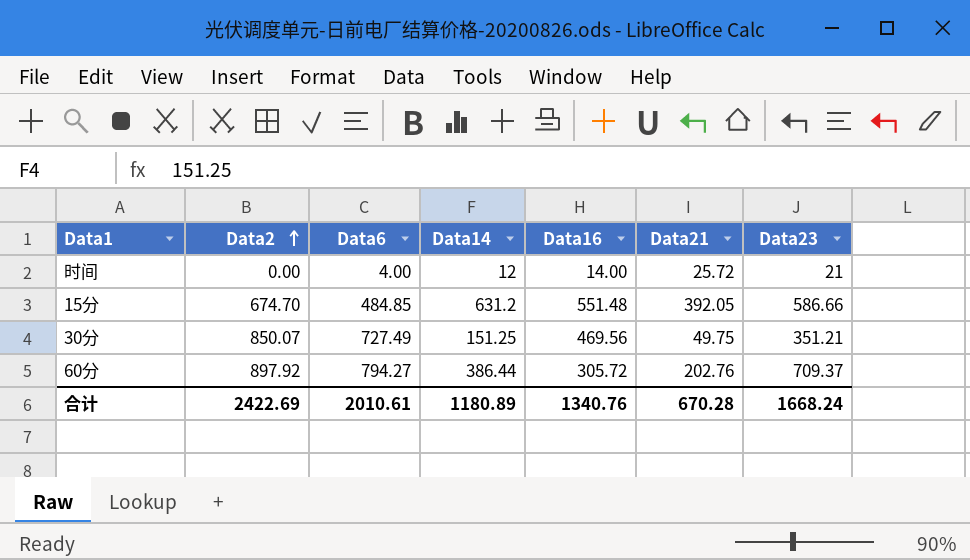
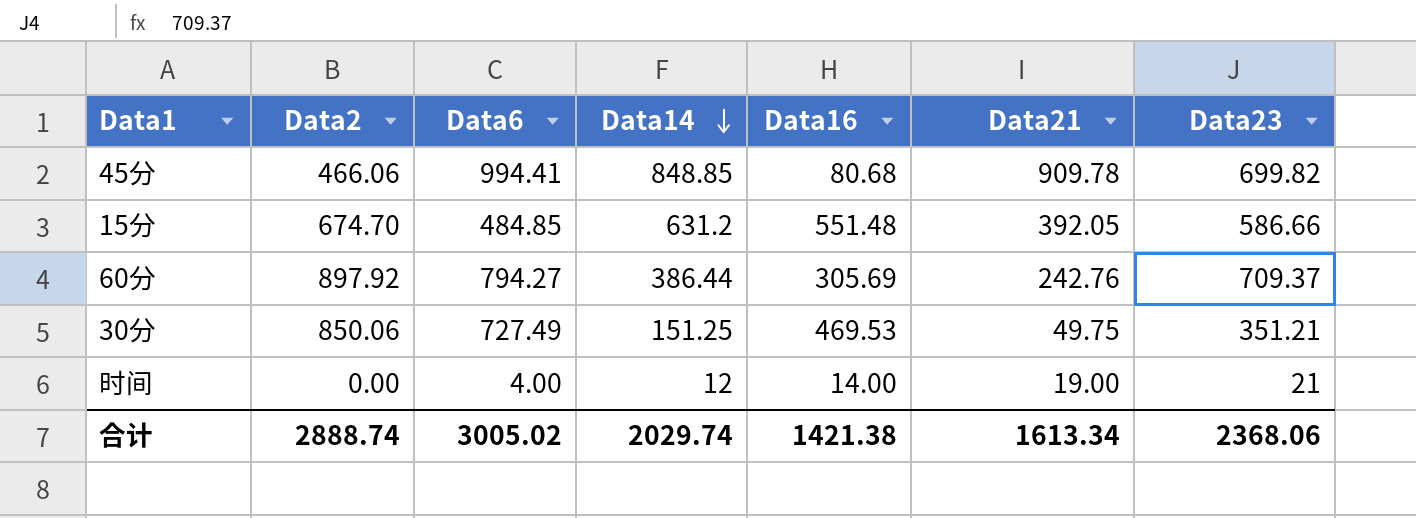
row order: Data2 ascending -> Data14 descending
row 45分: none -> 466.06 | 994.41 | 848.85 | 80.68 | 909.78 | 699.82
60分 | Data16: 305.72 -> 305.69
60分 | Data21: 202.76 -> 242.76
30分 | Data2: 850.07 -> 850.06
30分 | Data16: 469.56 -> 469.53
时间 | Data21: 25.72 -> 19.00
合计 | Data2: 2422.69 -> 2888.74
合计 | Data6: 2010.61 -> 3005.02
合计 | Data14: 1180.89 -> 2029.74
合计 | Data16: 1340.76 -> 1421.38
合计 | Data21: 670.28 -> 1613.34
合计 | Data23: 1668.24 -> 2368.06

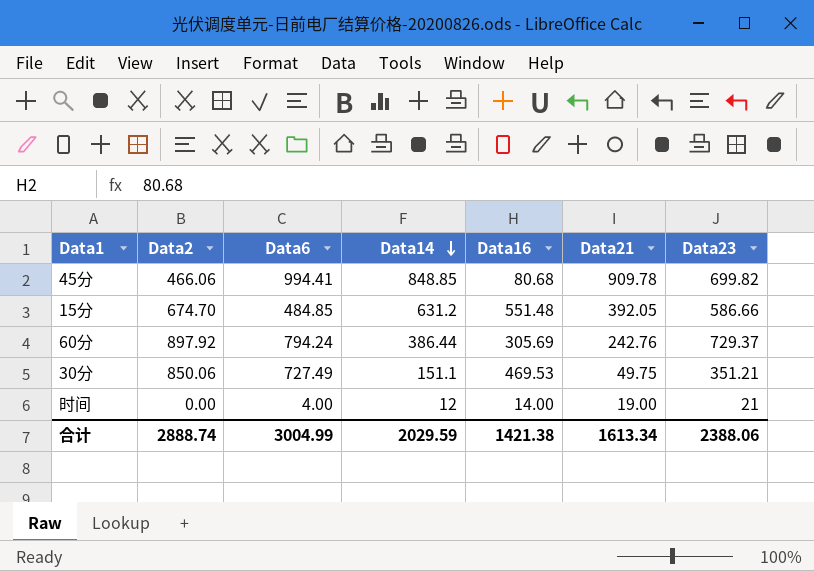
60分 | Data6: 794.27 -> 794.24
60分 | Data23: 709.37 -> 729.37
30分 | Data14: 151.25 -> 151.1
合计 | Data6: 3005.02 -> 3004.99
合计 | Data14: 2029.74 -> 2029.59
合计 | Data23: 2368.06 -> 2388.06

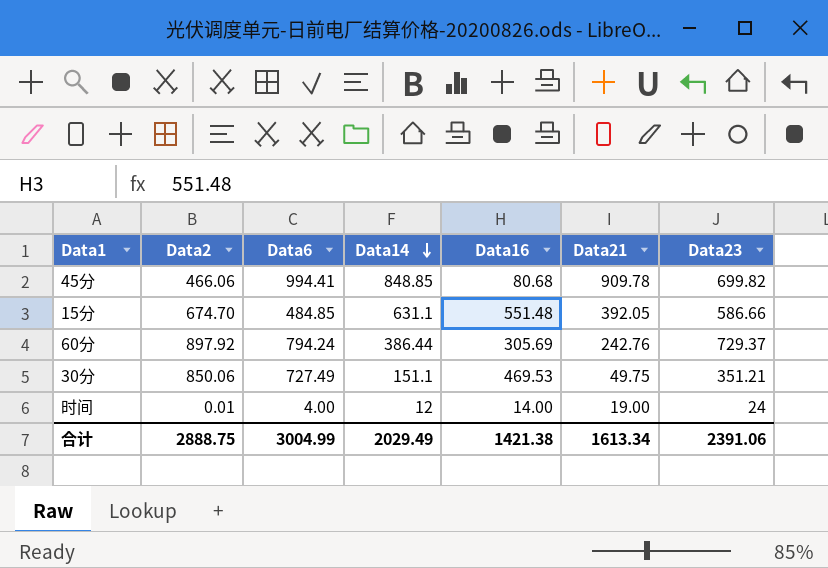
15分 | Data14: 631.2 -> 631.1
时间 | Data2: 0.00 -> 0.01
时间 | Data23: 21 -> 24
合计 | Data2: 2888.74 -> 2888.75
合计 | Data14: 2029.59 -> 2029.49
合计 | Data23: 2388.06 -> 2391.06

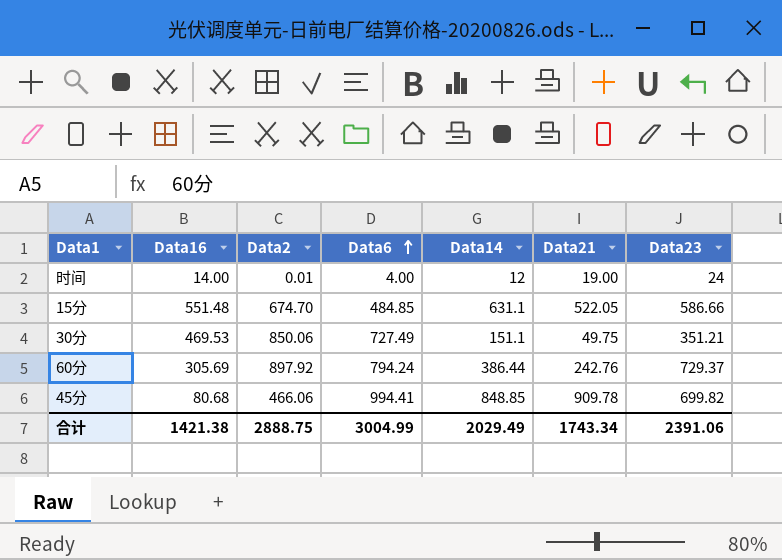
row order: Data14 descending -> Data6 ascending
column Data16 | position: 5 -> 2
15分 | Data21: 392.05 -> 522.05
合计 | Data21: 1613.34 -> 1743.34

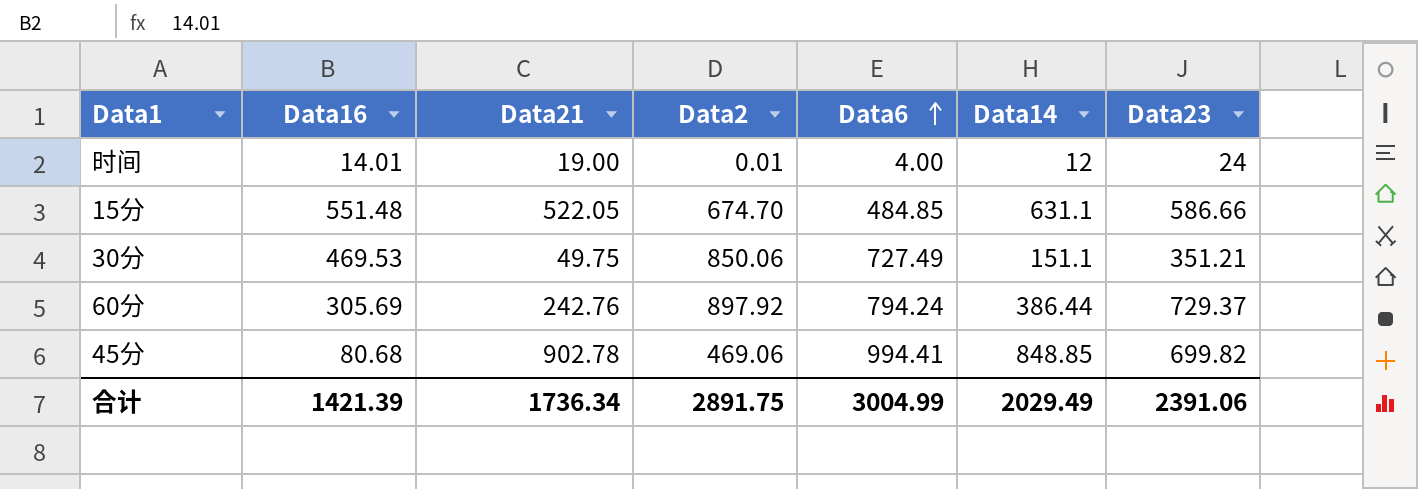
column Data21 | position: 6 -> 3
时间 | Data16: 14.00 -> 14.01
45分 | Data21: 909.78 -> 902.78
45分 | Data2: 466.06 -> 469.06
合计 | Data16: 1421.38 -> 1421.39
合计 | Data21: 1743.34 -> 1736.34
合计 | Data2: 2888.75 -> 2891.75

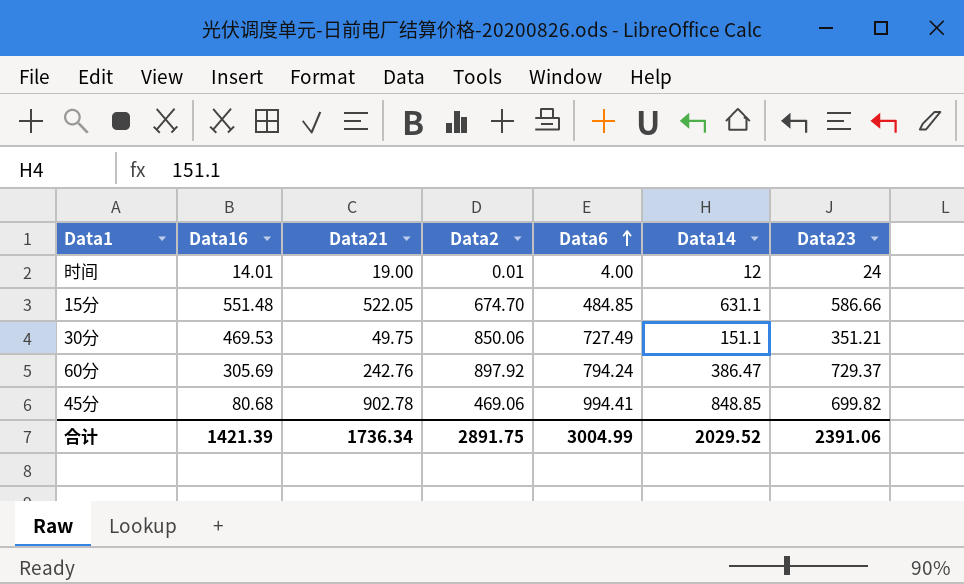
60分 | Data14: 386.44 -> 386.47
合计 | Data14: 2029.49 -> 2029.52

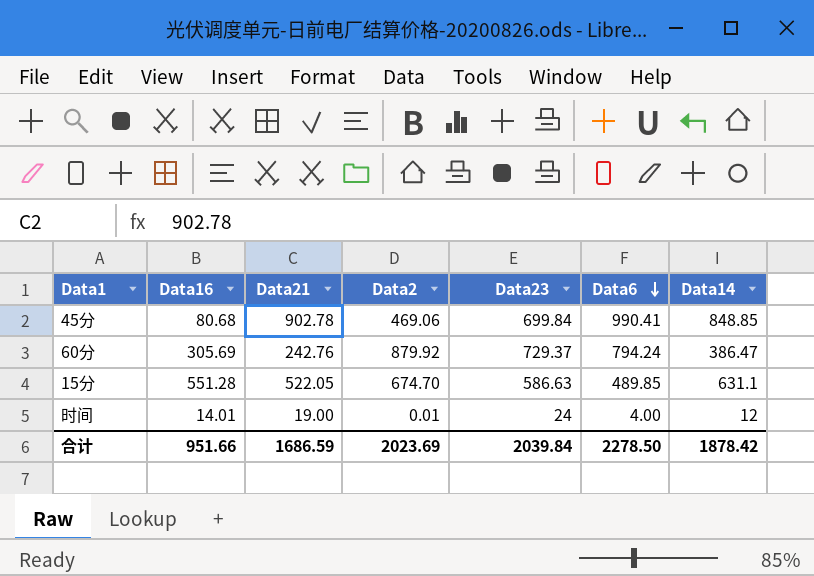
row order: Data6 ascending -> Data6 descending
column Data23 | position: 7 -> 5
row 30分: 469.53 | 49.75 | 850.06 | 727.49 | 151.1 | 351.21 -> none
45分 | Data23: 699.82 -> 699.84
45分 | Data6: 994.41 -> 990.41
60分 | Data2: 897.92 -> 879.92
15分 | Data16: 551.48 -> 551.28
15分 | Data23: 586.66 -> 586.63
15分 | Data6: 484.85 -> 489.85
合计 | Data16: 1421.39 -> 951.66
合计 | Data21: 1736.34 -> 1686.59
合计 | Data2: 2891.75 -> 2023.69
合计 | Data23: 2391.06 -> 2039.84
合计 | Data6: 3004.99 -> 2278.50
合计 | Data14: 2029.52 -> 1878.42

